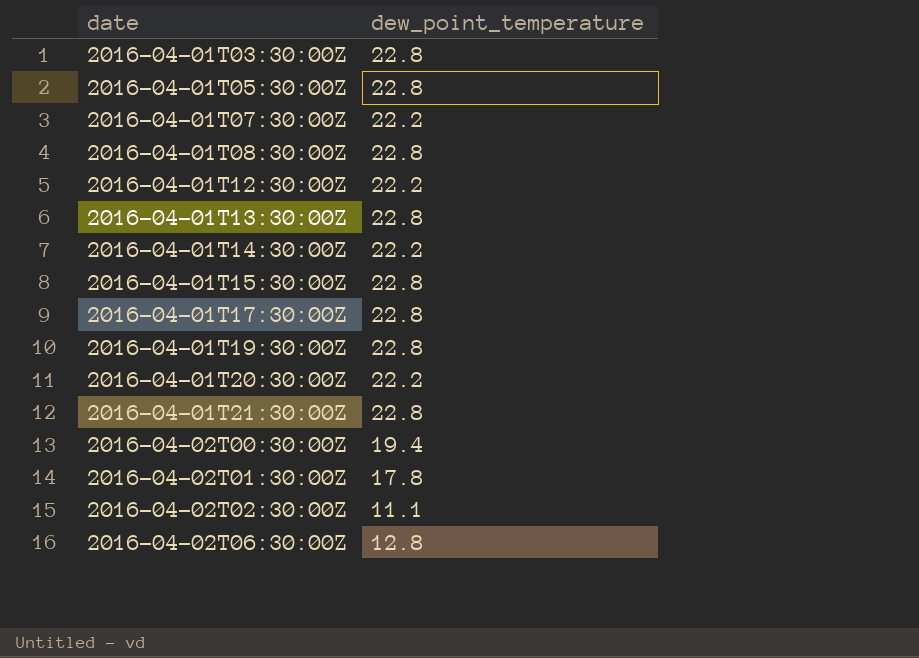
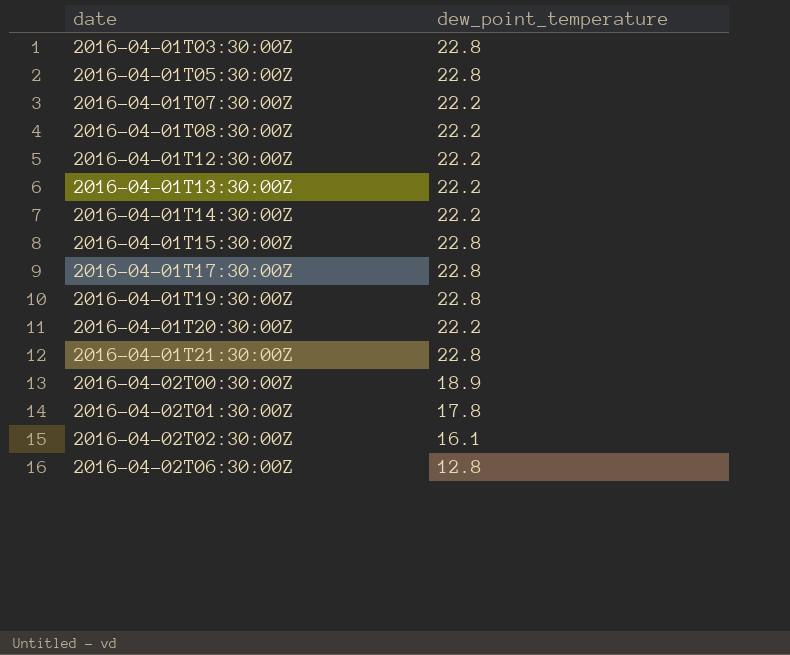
2016-04-01T08:30:00Z | dew_point_temperature: 22.8 -> 22.2
2016-04-01T13:30:00Z | dew_point_temperature: 22.8 -> 22.2
2016-04-02T00:30:00Z | dew_point_temperature: 19.4 -> 18.9
2016-04-02T02:30:00Z | dew_point_temperature: 11.1 -> 16.1

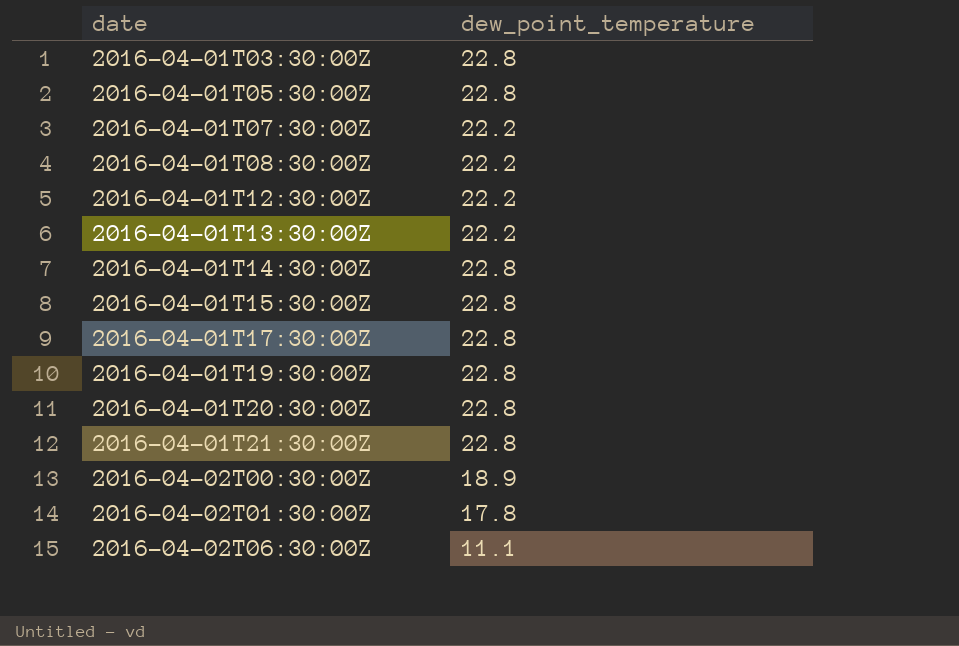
row 2016-04-02T02:30:00Z: 16.1 -> none
2016-04-01T14:30:00Z | dew_point_temperature: 22.2 -> 22.8
2016-04-01T20:30:00Z | dew_point_temperature: 22.2 -> 22.8
2016-04-02T06:30:00Z | dew_point_temperature: 12.8 -> 11.1

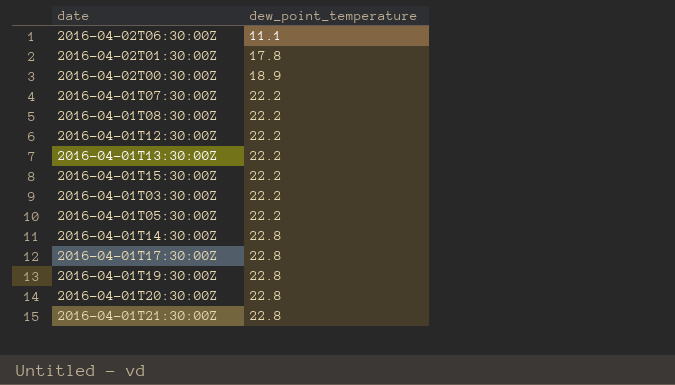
row order: date ascending -> dew_point_temperature ascending
2016-04-01T15:30:00Z | dew_point_temperature: 22.8 -> 22.2
2016-04-01T03:30:00Z | dew_point_temperature: 22.8 -> 22.2
2016-04-01T05:30:00Z | dew_point_temperature: 22.8 -> 22.2

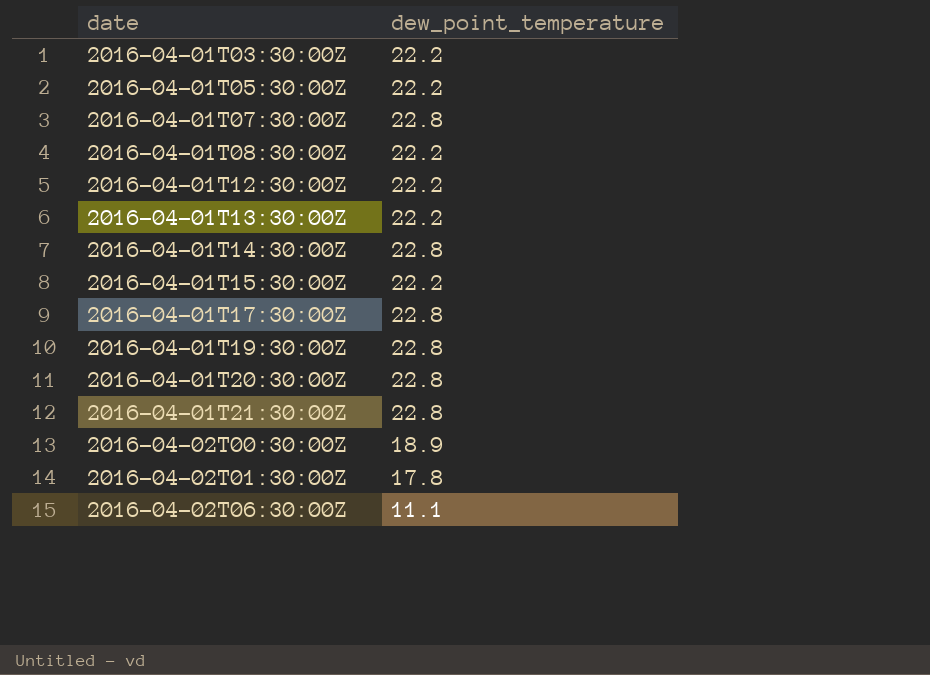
row order: dew_point_temperature ascending -> date ascending
2016-04-01T07:30:00Z | dew_point_temperature: 22.2 -> 22.8

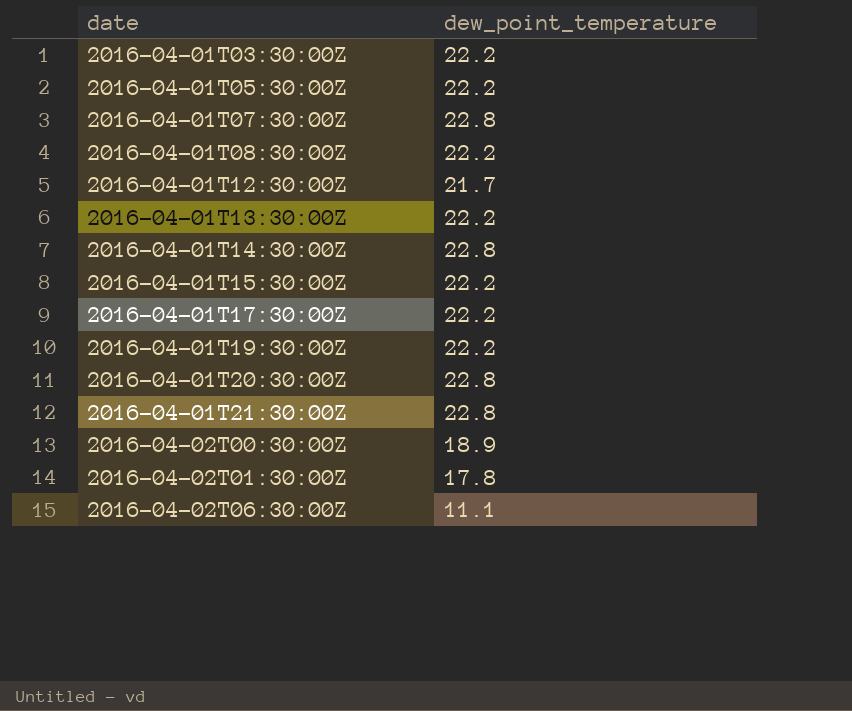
2016-04-01T12:30:00Z | dew_point_temperature: 22.2 -> 21.7
2016-04-01T17:30:00Z | dew_point_temperature: 22.8 -> 22.2
2016-04-01T19:30:00Z | dew_point_temperature: 22.8 -> 22.2

